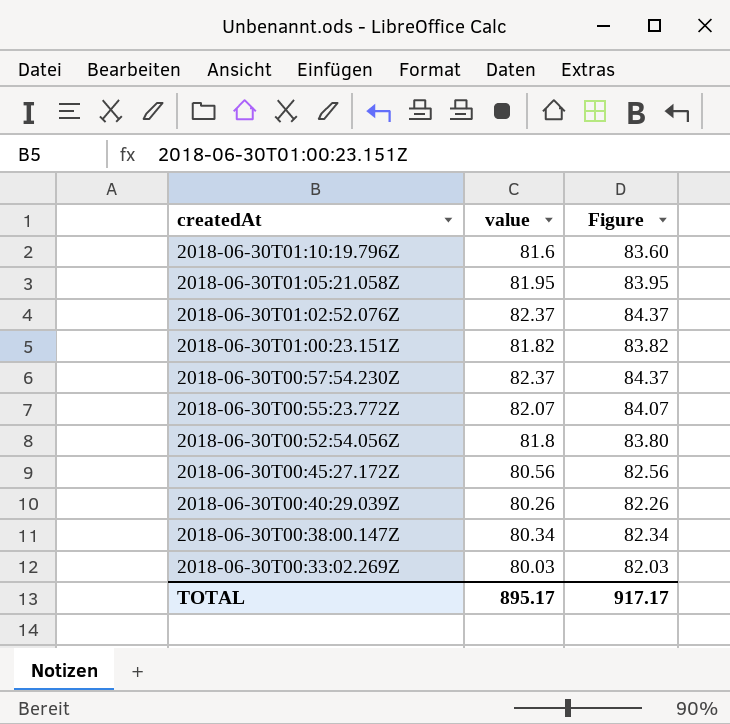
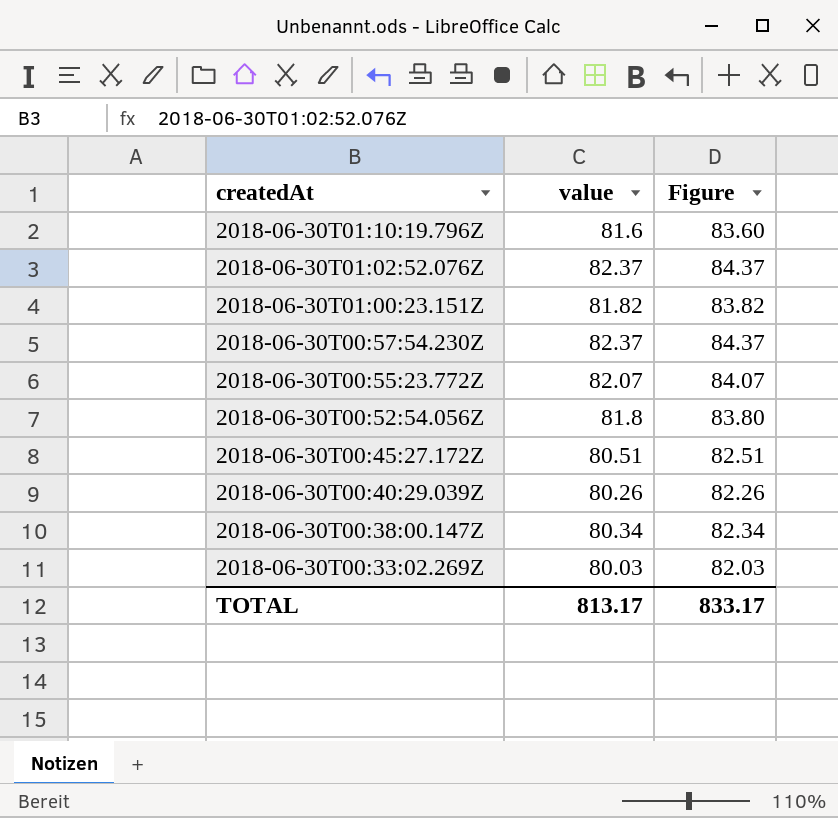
row 2018-06-30T01:05:21.058Z: 81.95 | 83.95 -> none
2018-06-30T00:45:27.172Z | value: 80.56 -> 80.51
2018-06-30T00:45:27.172Z | Figure: 82.56 -> 82.51
TOTAL | value: 895.17 -> 813.17
TOTAL | Figure: 917.17 -> 833.17

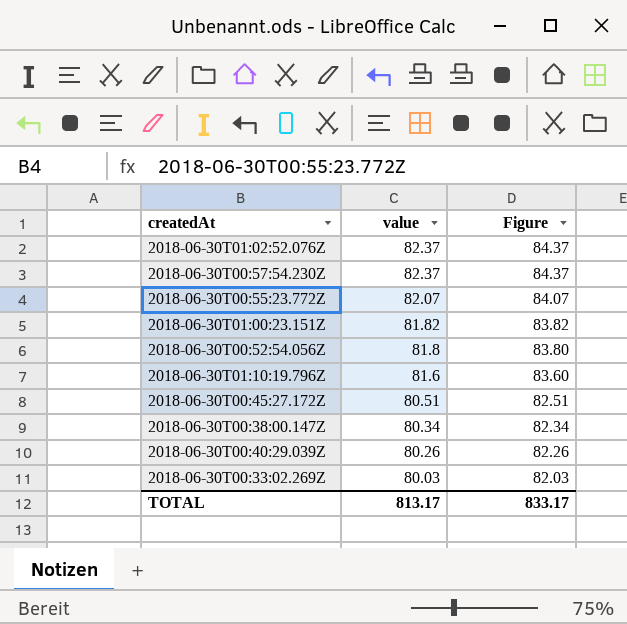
row order: createdAt descending -> value descending

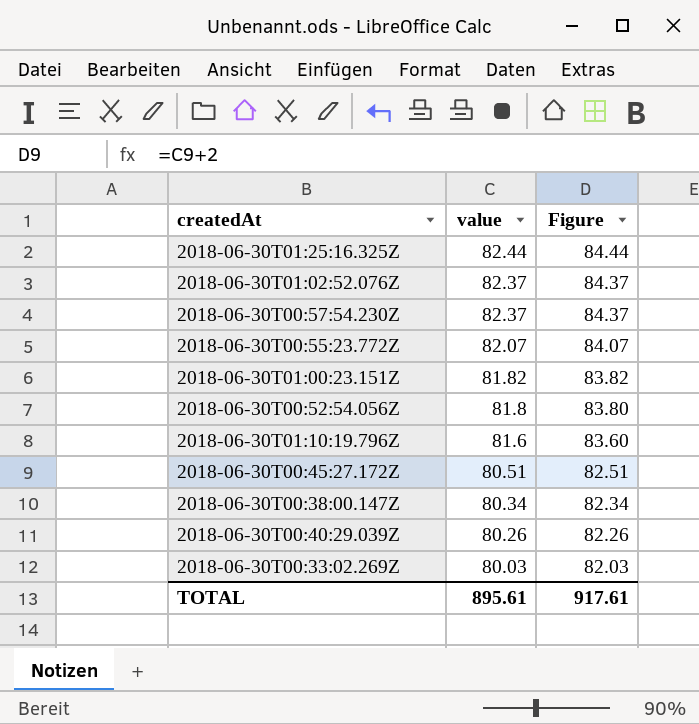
row 2018-06-30T01:25:16.325Z: none -> 82.44 | 84.44
TOTAL | value: 813.17 -> 895.61
TOTAL | Figure: 833.17 -> 917.61

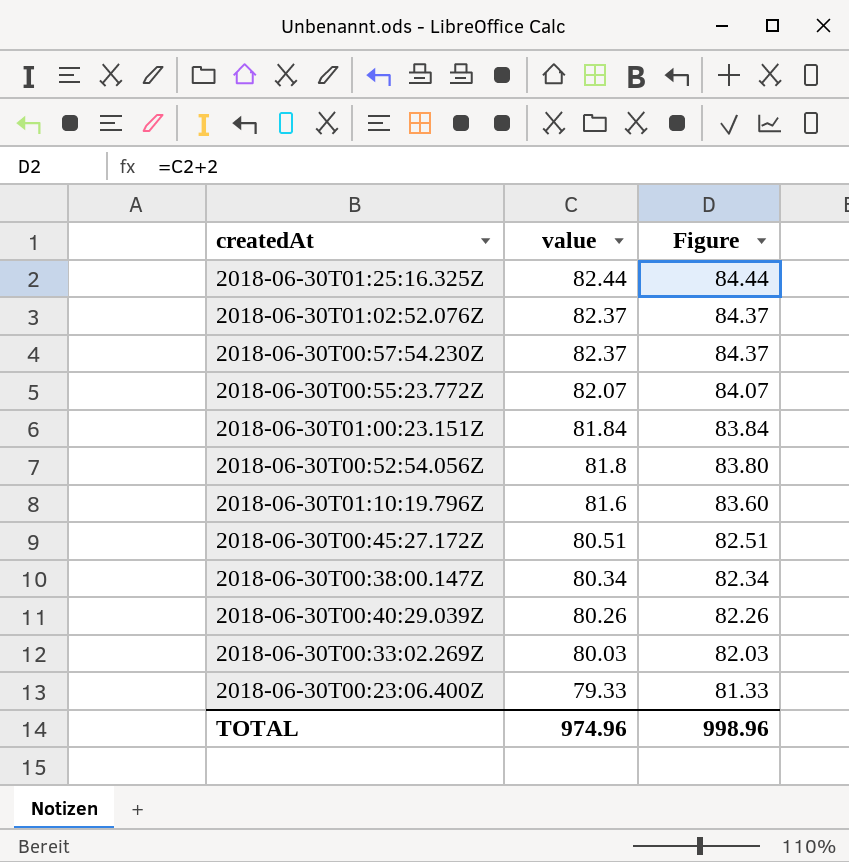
2018-06-30T01:00:23.151Z | value: 81.82 -> 81.84
2018-06-30T01:00:23.151Z | Figure: 83.82 -> 83.84
row 2018-06-30T00:23:06.400Z: none -> 79.33 | 81.33
TOTAL | value: 895.61 -> 974.96
TOTAL | Figure: 917.61 -> 998.96

